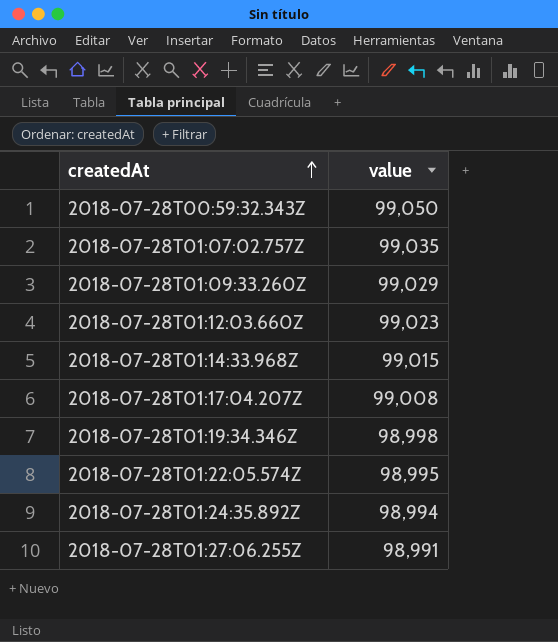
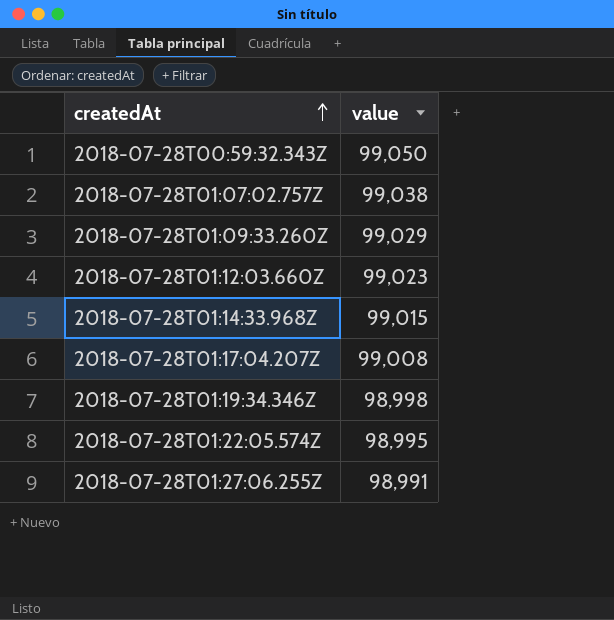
row 2018-07-28T01:24:35.892Z: 98,994 -> none
2018-07-28T01:07:02.757Z | value: 99,035 -> 99,038

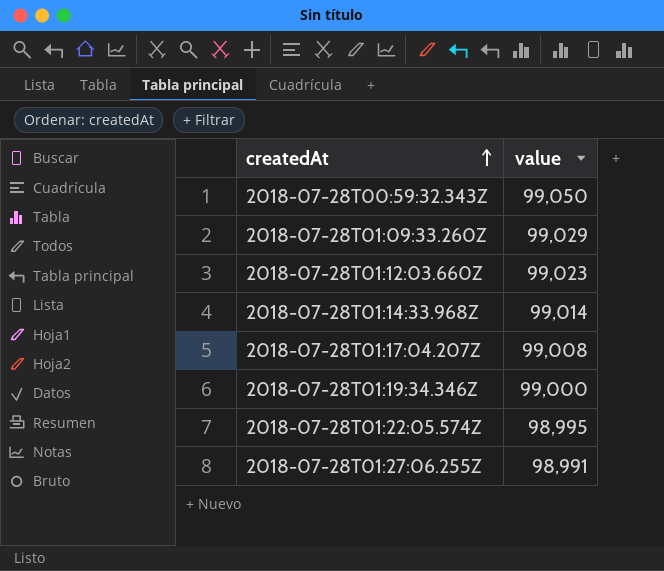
row 2018-07-28T01:07:02.757Z: 99,038 -> none
2018-07-28T01:14:33.968Z | value: 99,015 -> 99,014
2018-07-28T01:19:34.346Z | value: 98,998 -> 99,000

